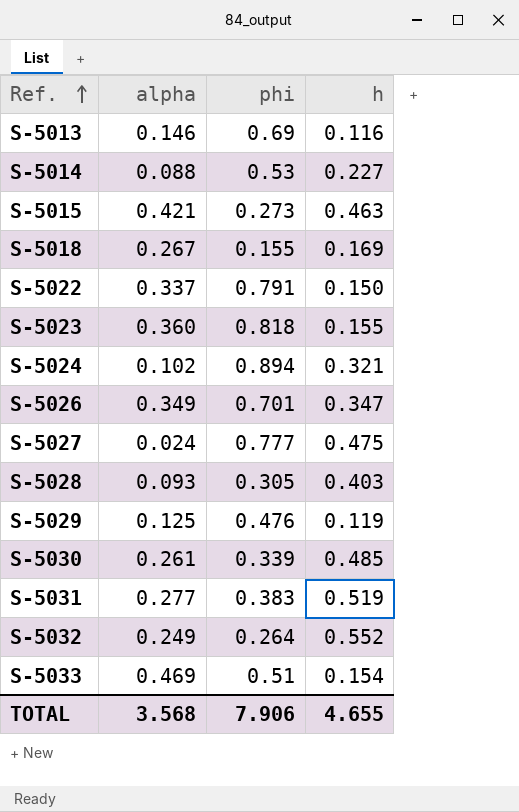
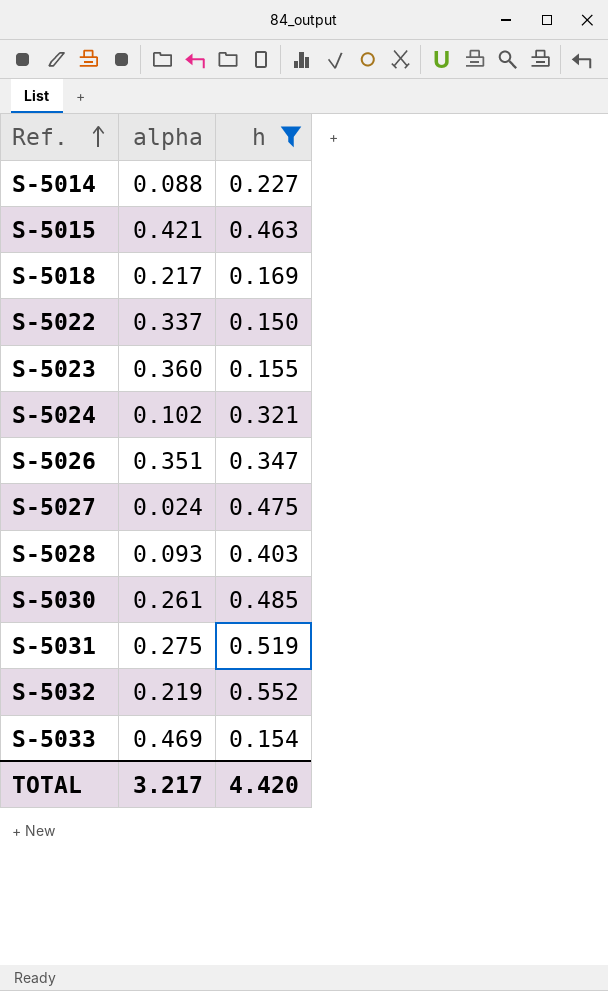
filter: none -> h >= 0.150
column phi | position: 3 -> none
S-5018 | alpha: 0.267 -> 0.217
S-5026 | alpha: 0.349 -> 0.351
S-5031 | alpha: 0.277 -> 0.275
S-5032 | alpha: 0.249 -> 0.219
TOTAL | alpha: 3.568 -> 3.217
TOTAL | h: 4.655 -> 4.420

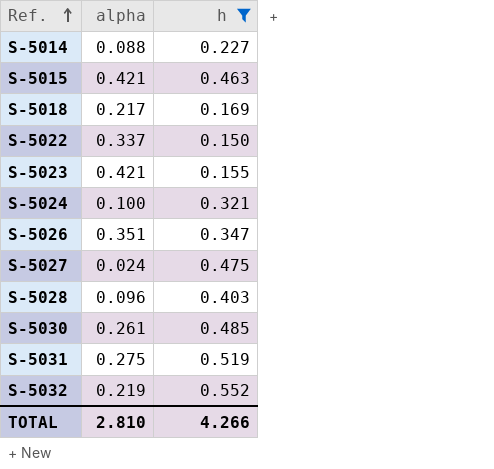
row S-5033: 0.469 | 0.154 -> none
S-5023 | alpha: 0.360 -> 0.421
S-5024 | alpha: 0.102 -> 0.100
S-5028 | alpha: 0.093 -> 0.096
TOTAL | alpha: 3.217 -> 2.810
TOTAL | h: 4.420 -> 4.266

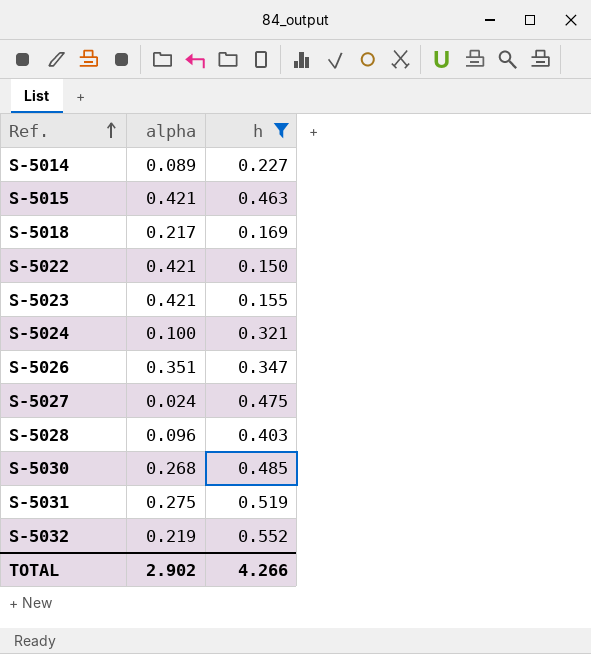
S-5014 | alpha: 0.088 -> 0.089
S-5022 | alpha: 0.337 -> 0.421
S-5030 | alpha: 0.261 -> 0.268
TOTAL | alpha: 2.810 -> 2.902

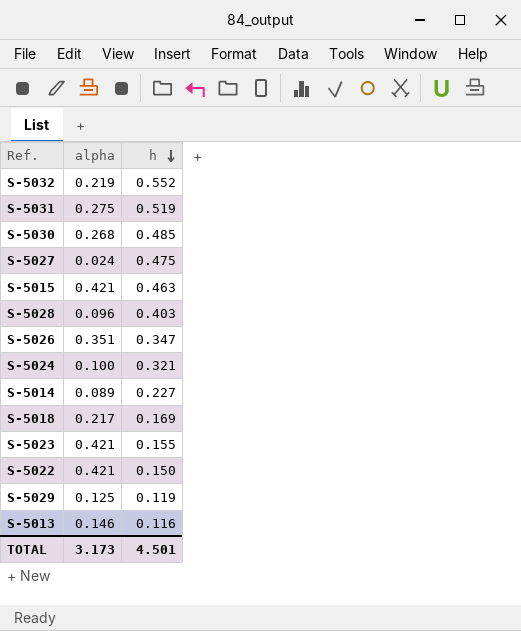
filter: h >= 0.150 -> none
row order: Ref. ascending -> h descending
TOTAL | alpha: 2.902 -> 3.173
TOTAL | h: 4.266 -> 4.501

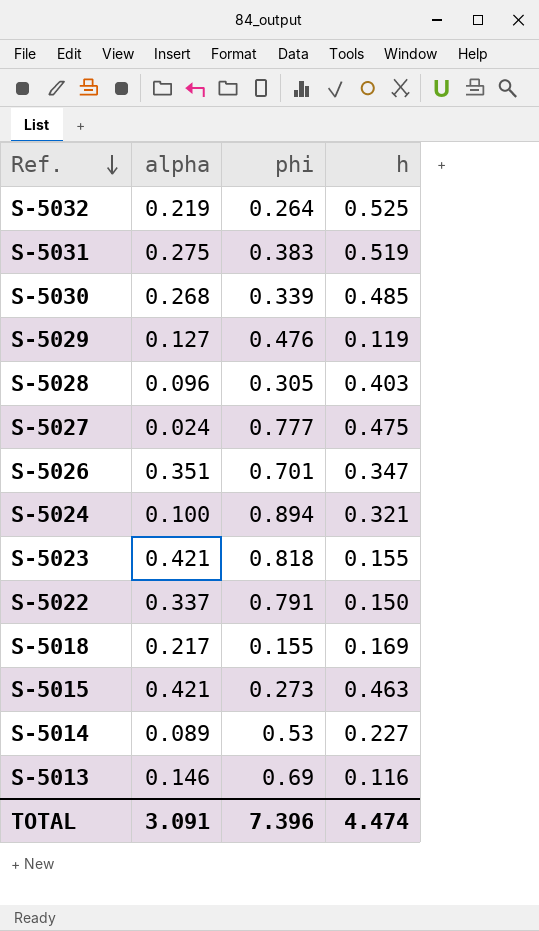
row order: h descending -> Ref. descending
column phi | position: none -> 3
S-5032 | h: 0.552 -> 0.525
S-5029 | alpha: 0.125 -> 0.127
S-5022 | alpha: 0.421 -> 0.337
TOTAL | alpha: 3.173 -> 3.091
TOTAL | h: 4.501 -> 4.474

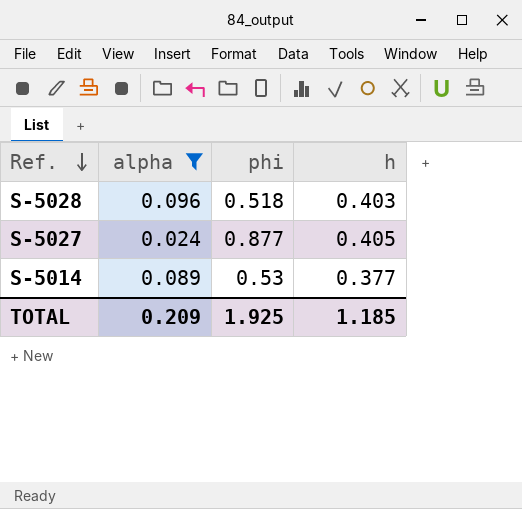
filter: none -> alpha <= 0.096
S-5028 | phi: 0.305 -> 0.518
S-5027 | phi: 0.777 -> 0.877
S-5027 | h: 0.475 -> 0.405
S-5014 | h: 0.227 -> 0.377
TOTAL | alpha: 3.091 -> 0.209
TOTAL | phi: 7.396 -> 1.925
TOTAL | h: 4.474 -> 1.185

